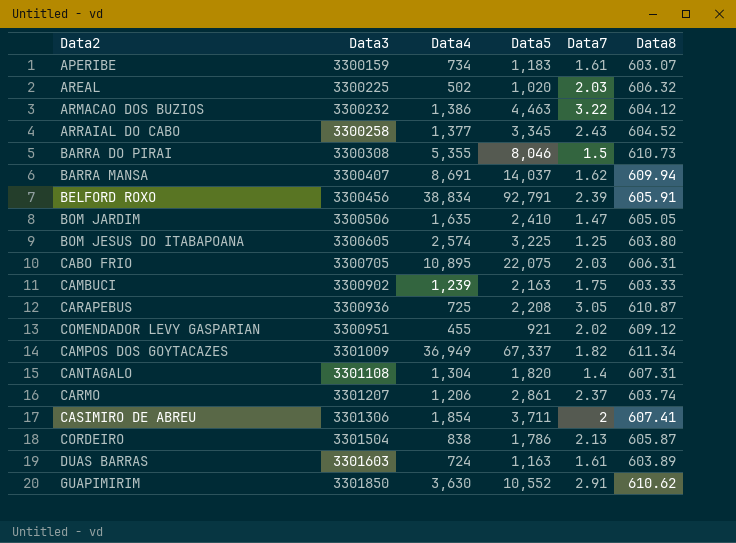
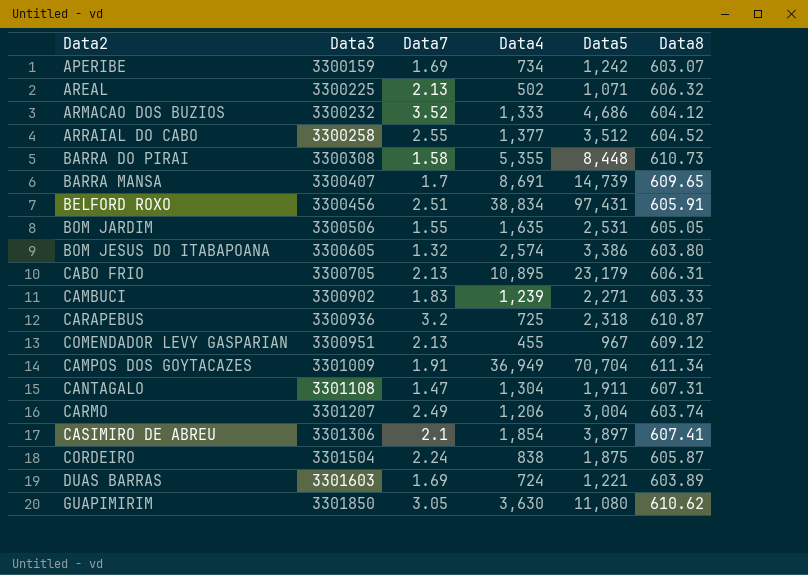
column Data7 | position: 5 -> 3
APERIBE | Data7: 1.61 -> 1.69
APERIBE | Data5: 1,183 -> 1,242
AREAL | Data7: 2.03 -> 2.13
AREAL | Data5: 1,020 -> 1,071
ARMACAO DOS BUZIOS | Data7: 3.22 -> 3.52
ARMACAO DOS BUZIOS | Data4: 1,386 -> 1,333
ARMACAO DOS BUZIOS | Data5: 4,463 -> 4,686
ARRAIAL DO CABO | Data7: 2.43 -> 2.55
ARRAIAL DO CABO | Data5: 3,345 -> 3,512
BARRA DO PIRAI | Data7: 1.5 -> 1.58
BARRA DO PIRAI | Data5: 8,046 -> 8,448
BARRA MANSA | Data7: 1.62 -> 1.7
BARRA MANSA | Data5: 14,037 -> 14,739
BARRA MANSA | Data8: 609.94 -> 609.65
BELFORD ROXO | Data7: 2.39 -> 2.51
BELFORD ROXO | Data5: 92,791 -> 97,431
BOM JARDIM | Data7: 1.47 -> 1.55
BOM JARDIM | Data5: 2,410 -> 2,531
BOM JESUS DO ITABAPOANA | Data7: 1.25 -> 1.32
BOM JESUS DO ITABAPOANA | Data5: 3,225 -> 3,386
CABO FRIO | Data7: 2.03 -> 2.13
CABO FRIO | Data5: 22,075 -> 23,179
CAMBUCI | Data7: 1.75 -> 1.83
CAMBUCI | Data5: 2,163 -> 2,271
CARAPEBUS | Data7: 3.05 -> 3.2
CARAPEBUS | Data5: 2,208 -> 2,318
COMENDADOR LEVY GASPARIAN | Data7: 2.02 -> 2.13
COMENDADOR LEVY GASPARIAN | Data5: 921 -> 967
CAMPOS DOS GOYTACAZES | Data7: 1.82 -> 1.91
CAMPOS DOS GOYTACAZES | Data5: 67,337 -> 70,704
CANTAGALO | Data7: 1.4 -> 1.47
CANTAGALO | Data5: 1,820 -> 1,911
CARMO | Data7: 2.37 -> 2.49
CARMO | Data5: 2,861 -> 3,004
CASIMIRO DE ABREU | Data7: 2 -> 2.1
CASIMIRO DE ABREU | Data5: 3,711 -> 3,897
CORDEIRO | Data7: 2.13 -> 2.24
CORDEIRO | Data5: 1,786 -> 1,875
DUAS BARRAS | Data7: 1.61 -> 1.69
DUAS BARRAS | Data5: 1,163 -> 1,221
GUAPIMIRIM | Data7: 2.91 -> 3.05
GUAPIMIRIM | Data5: 10,552 -> 11,080

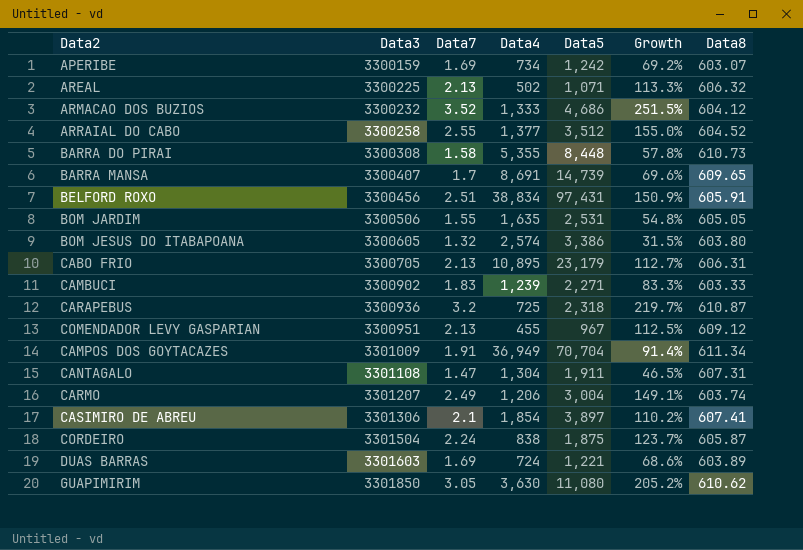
column Growth | formula: none -> ([Data5] - [Data4]) / [Data4]

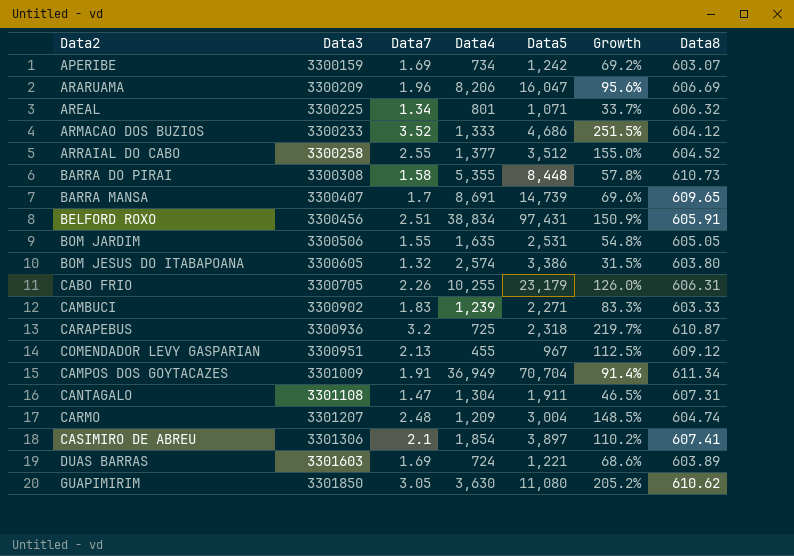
row CORDEIRO: 3301504 | 2.24 | 838 | 1,875 | 123.7% | 605.87 -> none
row ARARUAMA: none -> 3300209 | 1.96 | 8,206 | 16,047 | 95.6% | 606.69
AREAL | Data7: 2.13 -> 1.34
AREAL | Data4: 502 -> 801
AREAL | Growth: 113.3% -> 33.7%
ARMACAO DOS BUZIOS | Data3: 3300232 -> 3300233
CABO FRIO | Data7: 2.13 -> 2.26
CABO FRIO | Data4: 10,895 -> 10,255
CABO FRIO | Growth: 112.7% -> 126.0%
CARMO | Data7: 2.49 -> 2.48
CARMO | Data4: 1,206 -> 1,209
CARMO | Growth: 149.1% -> 148.5%
CARMO | Data8: 603.74 -> 604.74

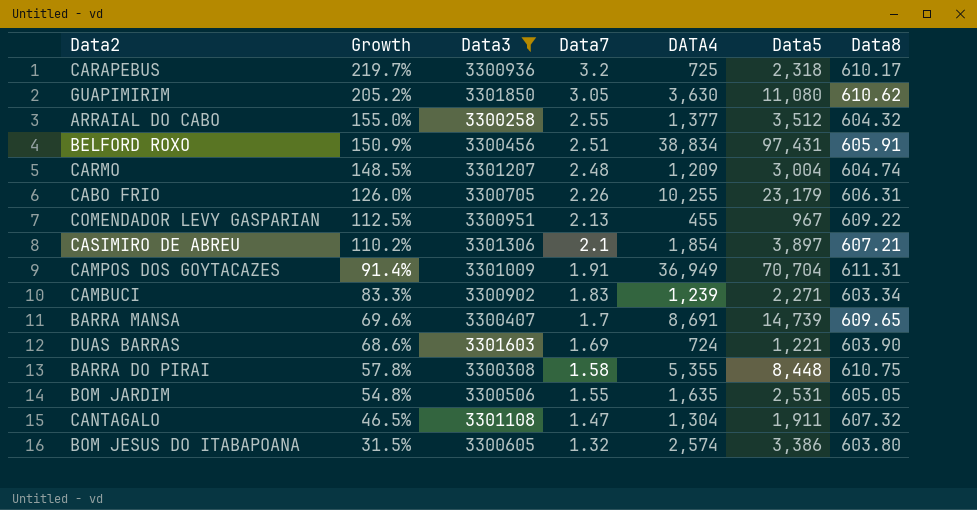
filter: none -> Data3 >= 3300258
row order: Data3 ascending -> Growth descending
column Growth | position: 6 -> 2
column name: Data4 -> DATA4
CARAPEBUS | Data8: 610.87 -> 610.17
ARRAIAL DO CABO | Data8: 604.52 -> 604.32
COMENDADOR LEVY GASPARIAN | Data8: 609.12 -> 609.22
CASIMIRO DE ABREU | Data8: 607.41 -> 607.21
CAMPOS DOS GOYTACAZES | Data8: 611.34 -> 611.31
CAMBUCI | Data8: 603.33 -> 603.34
DUAS BARRAS | Data8: 603.89 -> 603.90
BARRA DO PIRAI | Data8: 610.73 -> 610.75
CANTAGALO | Data8: 607.31 -> 607.32

